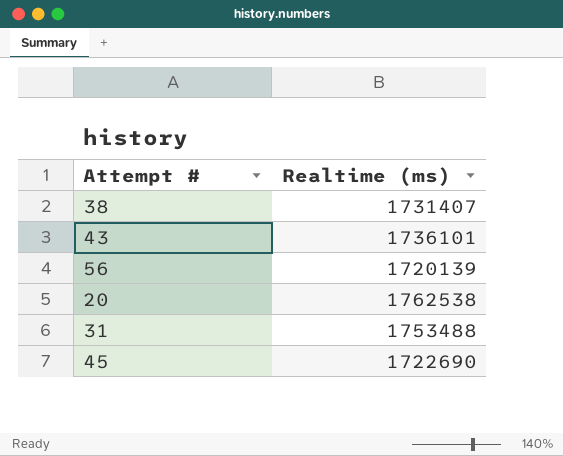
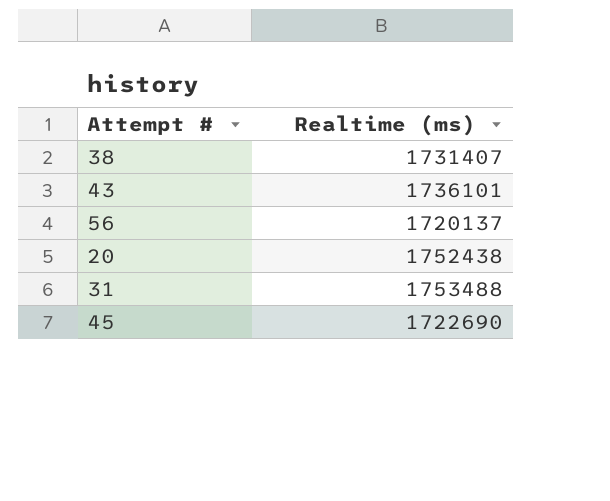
56 | Realtime (ms): 1720139 -> 1720137
20 | Realtime (ms): 1762538 -> 1752438

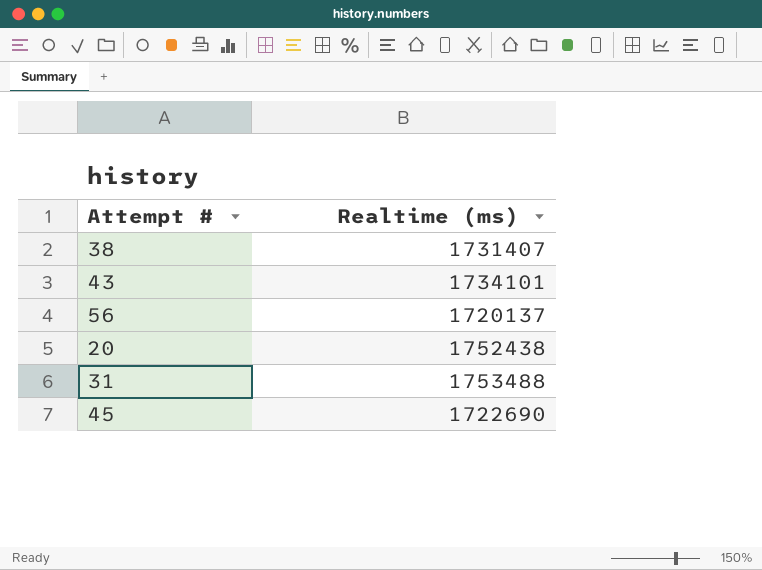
43 | Realtime (ms): 1736101 -> 1734101

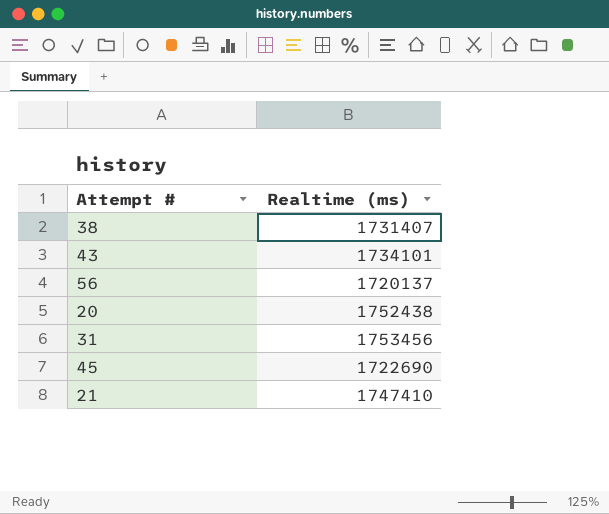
31 | Realtime (ms): 1753488 -> 1753456
row 21: none -> 1747410

